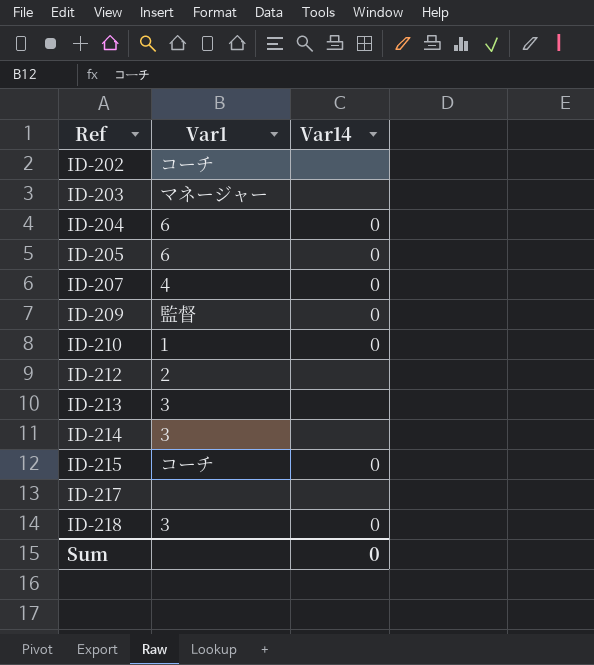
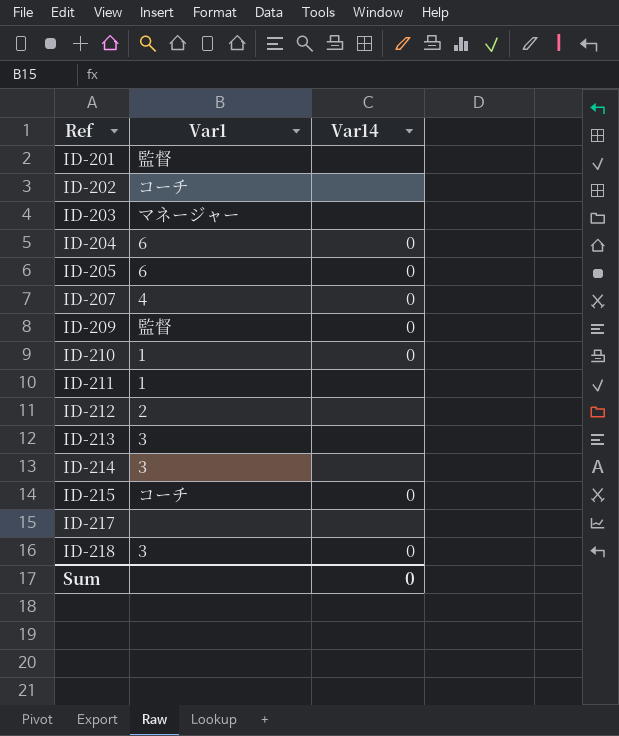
row ID-201: none -> 監督 | none
row ID-211: none -> 1 | none

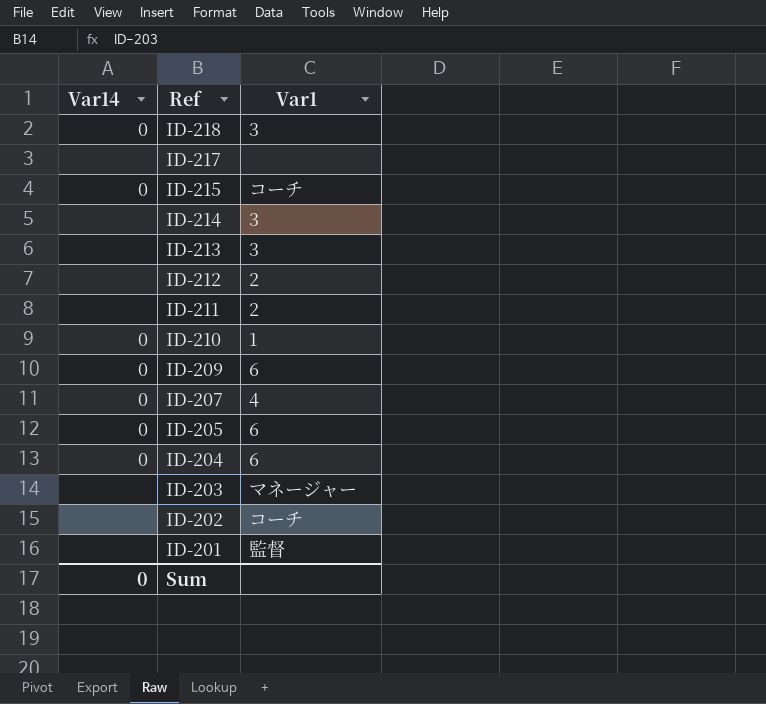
row order: Ref ascending -> Ref descending
column Var14 | position: 3 -> 1
ID-211 | Var1: 1 -> 2
ID-209 | Var1: 監督 -> 6

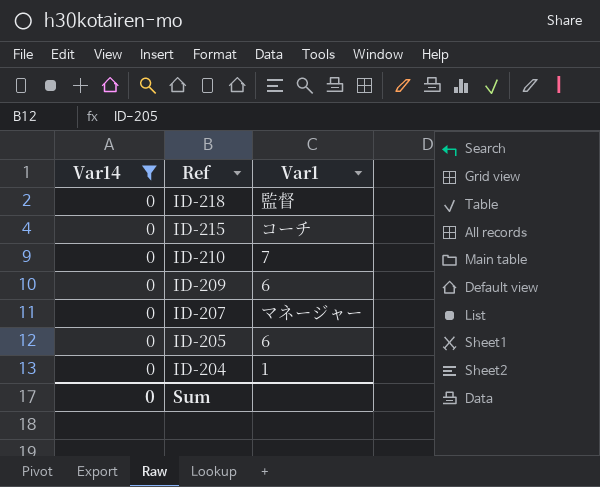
filter: none -> Var14 = 0
ID-218 | Var1: 3 -> 監督
ID-210 | Var1: 1 -> 7
ID-207 | Var1: 4 -> マネージャー
ID-204 | Var1: 6 -> 1

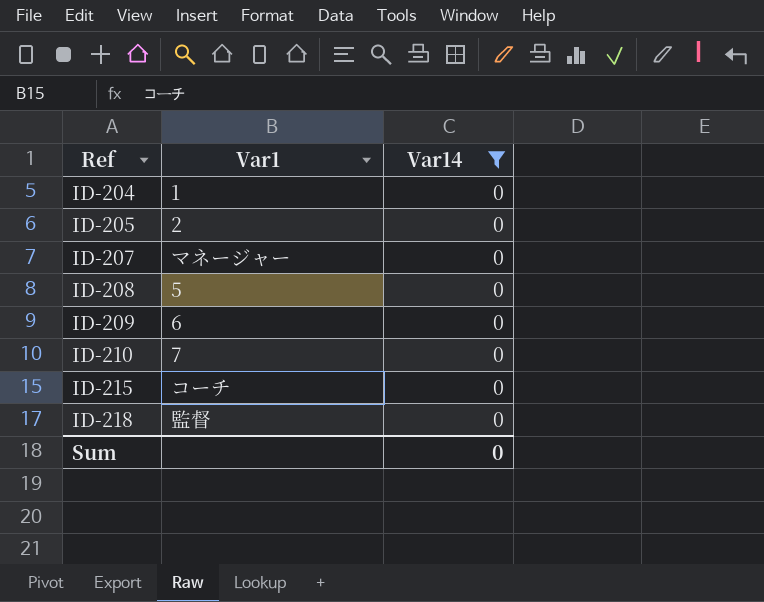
row order: Ref descending -> Ref ascending
column Var14 | position: 1 -> 3
ID-205 | Var1: 6 -> 2
row ID-208: none -> 5 | 0

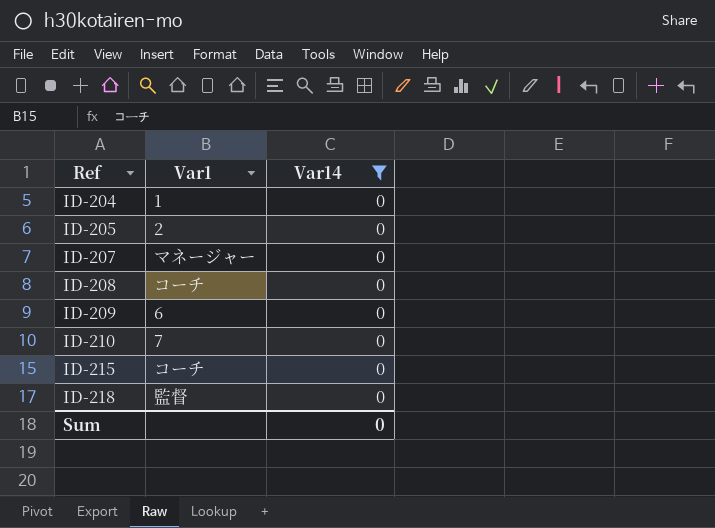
ID-208 | Var1: 5 -> コーチ

